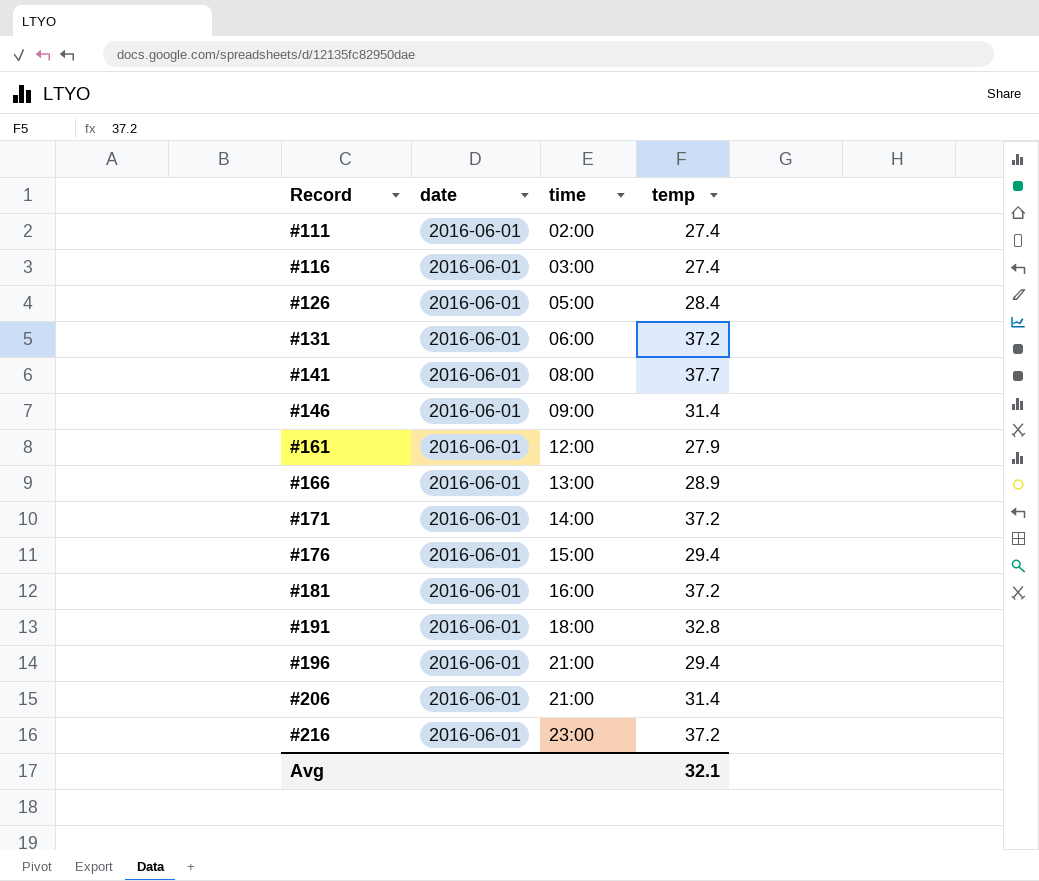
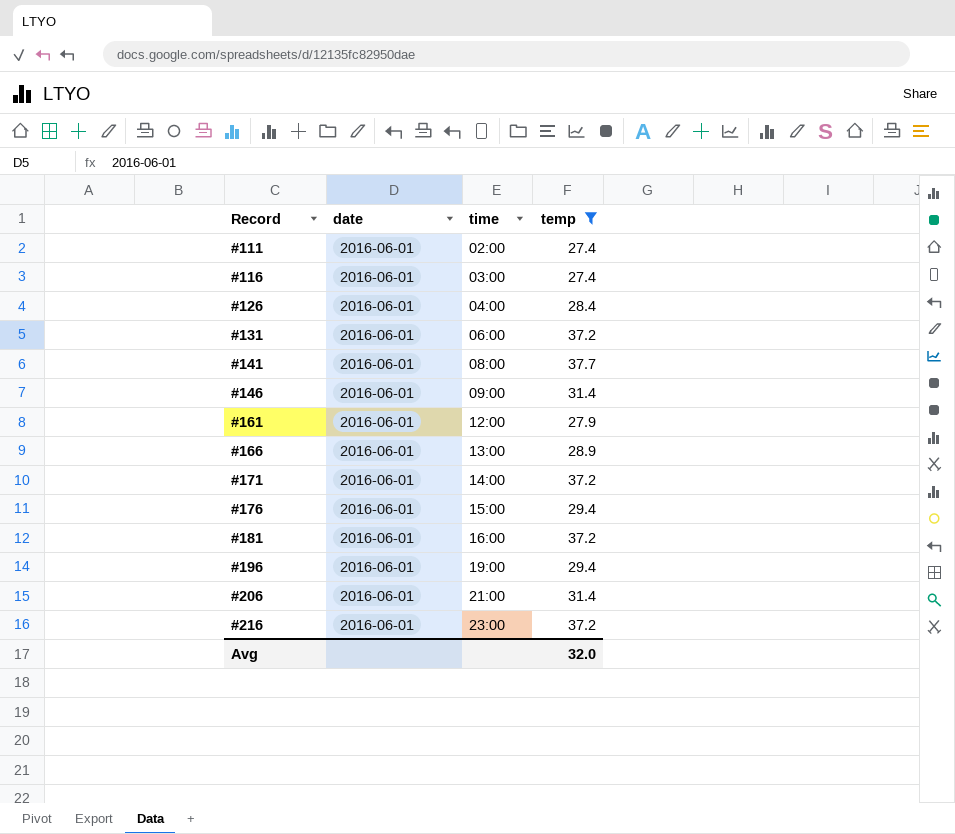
filter: none -> temp != 32.8
#126 | time: 05:00 -> 04:00
#196 | time: 21:00 -> 19:00
Avg | temp: 32.1 -> 32.0

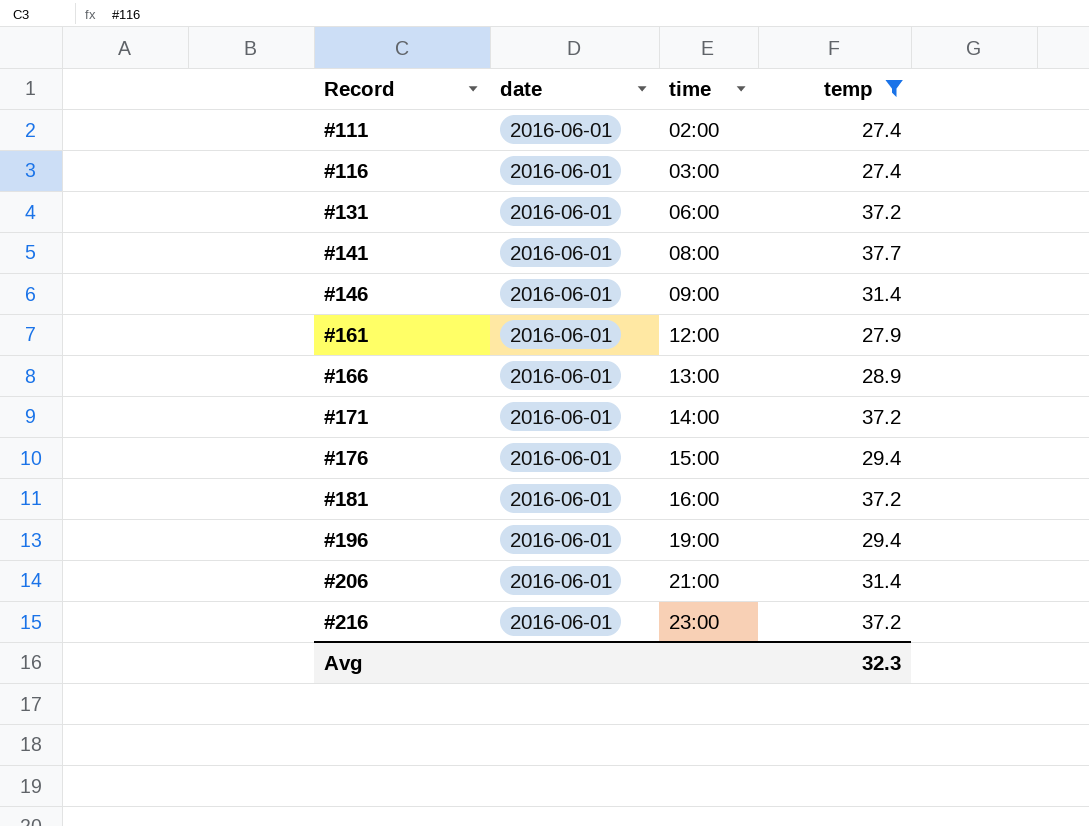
row #126: 2016-06-01 | 04:00 | 28.4 -> none
Avg | temp: 32.0 -> 32.3

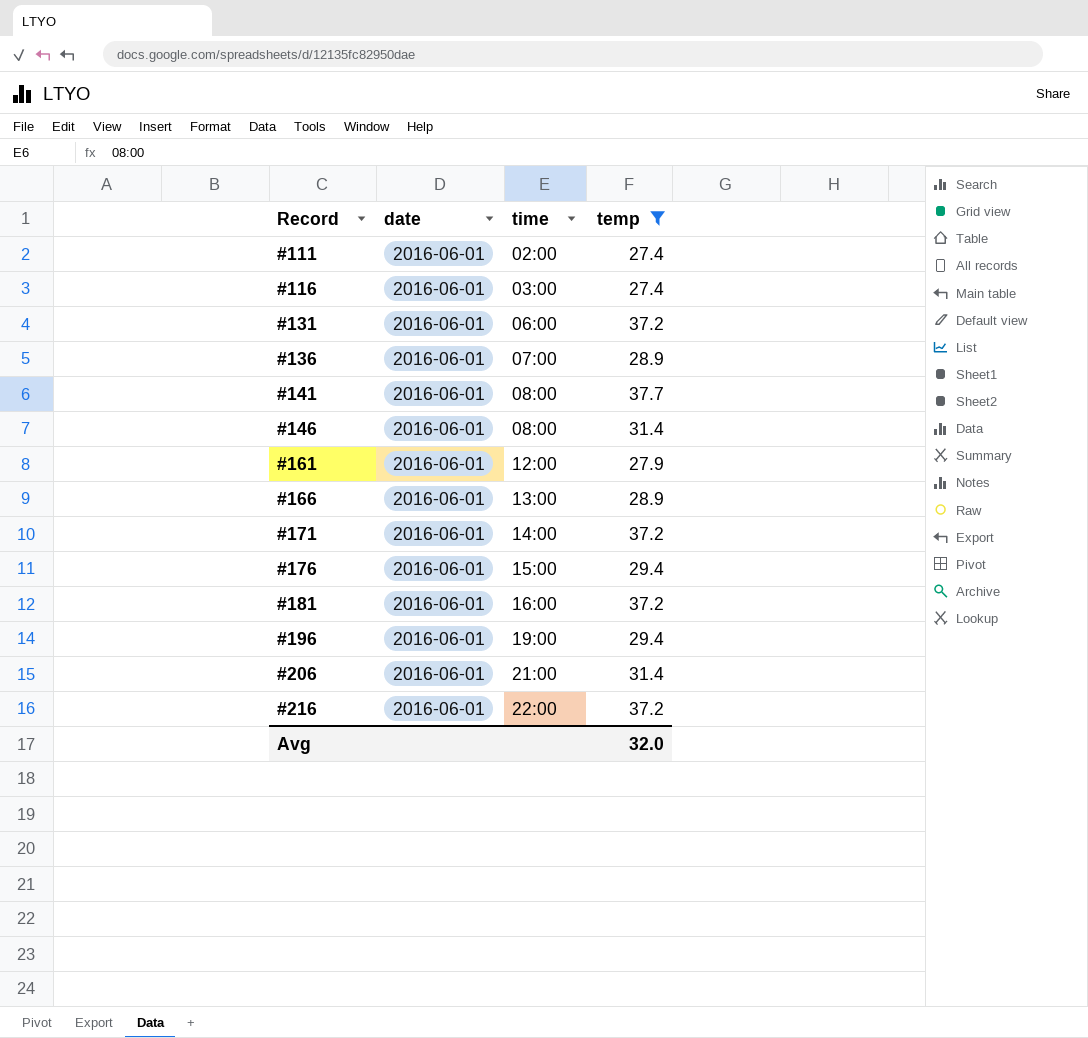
row #136: none -> 2016-06-01 | 07:00 | 28.9
#146 | time: 09:00 -> 08:00
#216 | time: 23:00 -> 22:00
Avg | temp: 32.3 -> 32.0

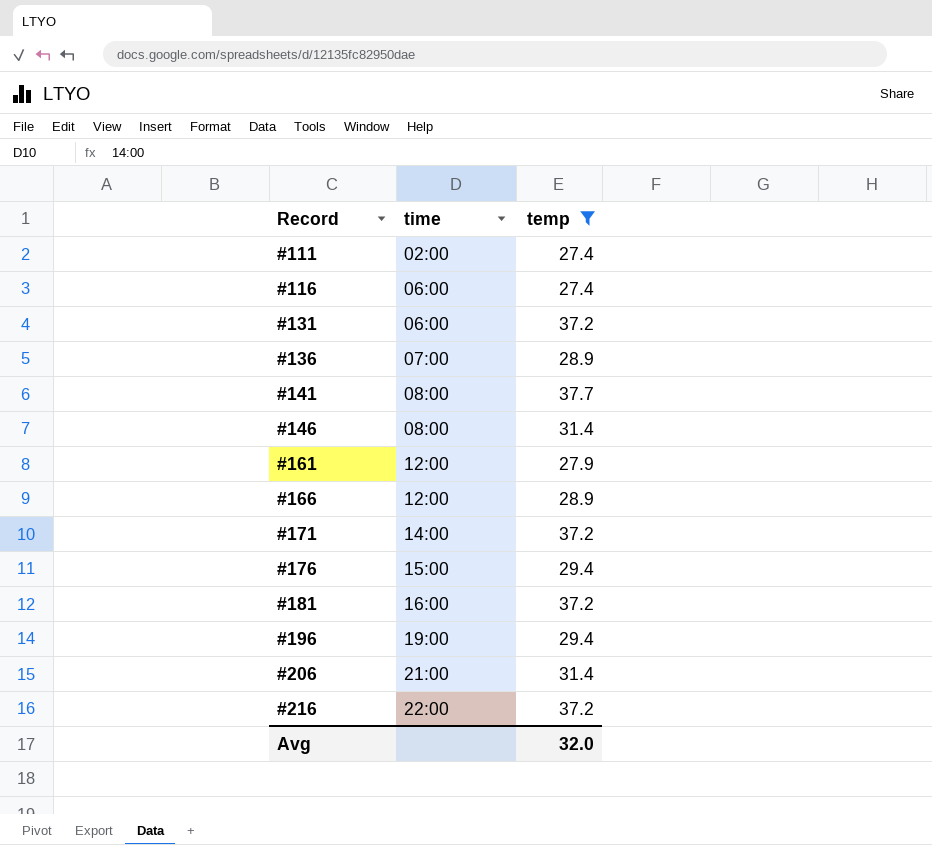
column date | position: 2 -> none
#116 | time: 03:00 -> 06:00
#166 | time: 13:00 -> 12:00

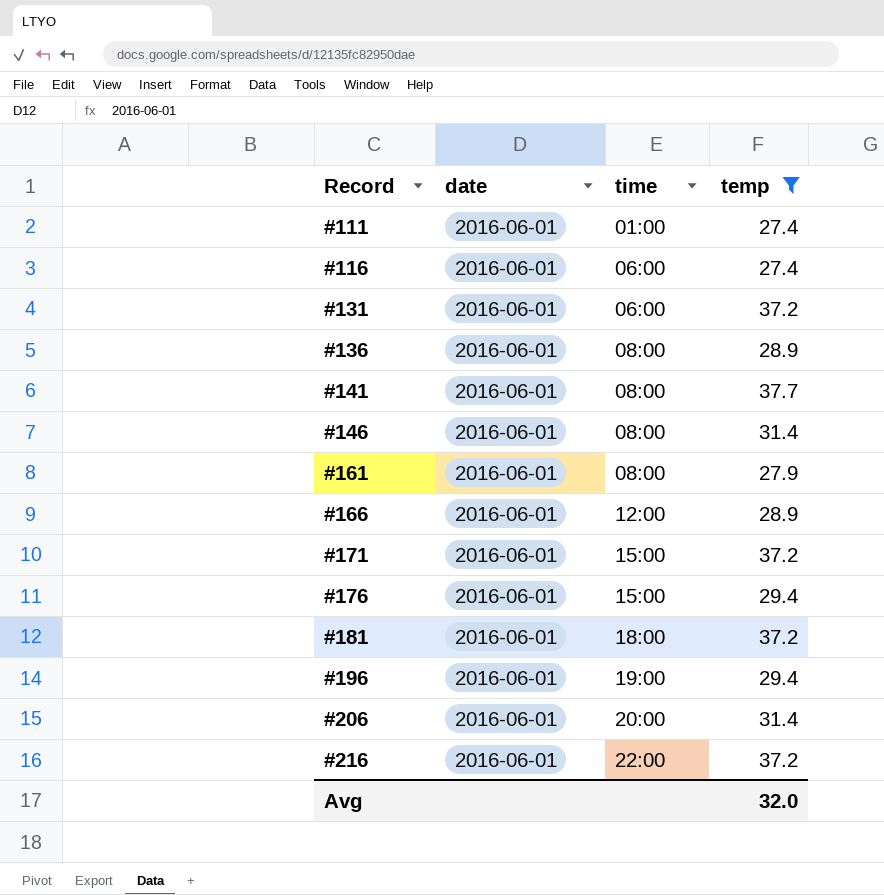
column date | position: none -> 2
#111 | time: 02:00 -> 01:00
#136 | time: 07:00 -> 08:00
#161 | time: 12:00 -> 08:00
#171 | time: 14:00 -> 15:00
#181 | time: 16:00 -> 18:00
#206 | time: 21:00 -> 20:00

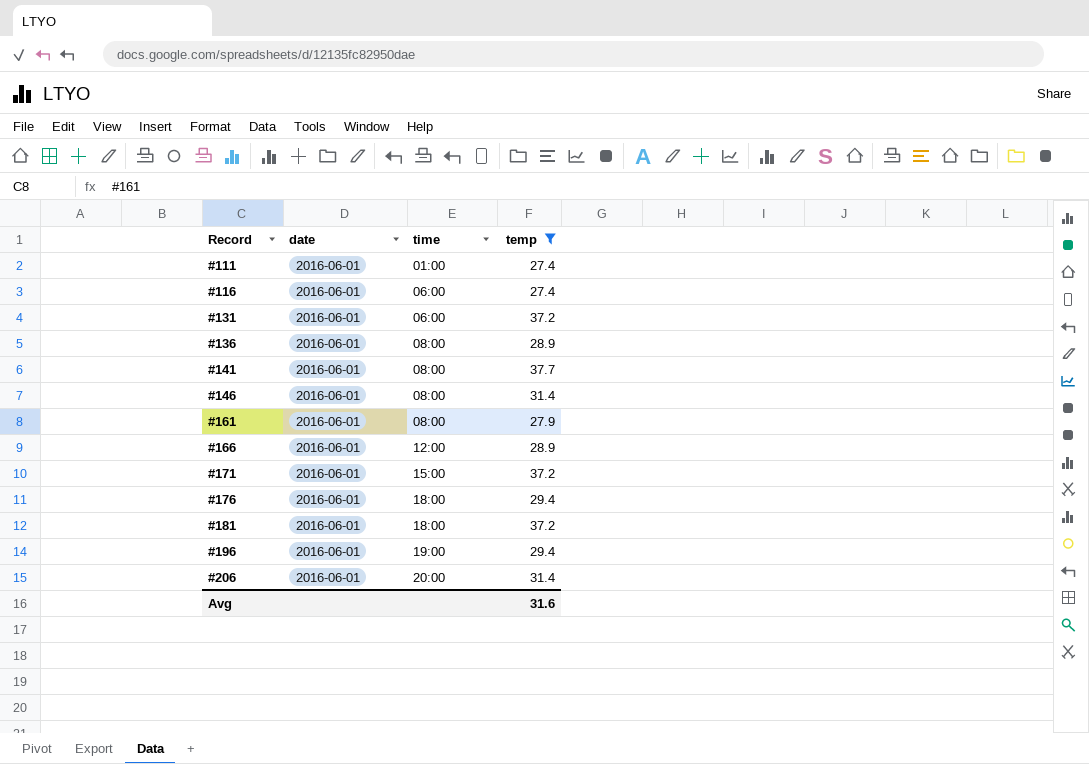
row #216: 2016-06-01 | 22:00 | 37.2 -> none
#176 | time: 15:00 -> 18:00
Avg | temp: 32.0 -> 31.6

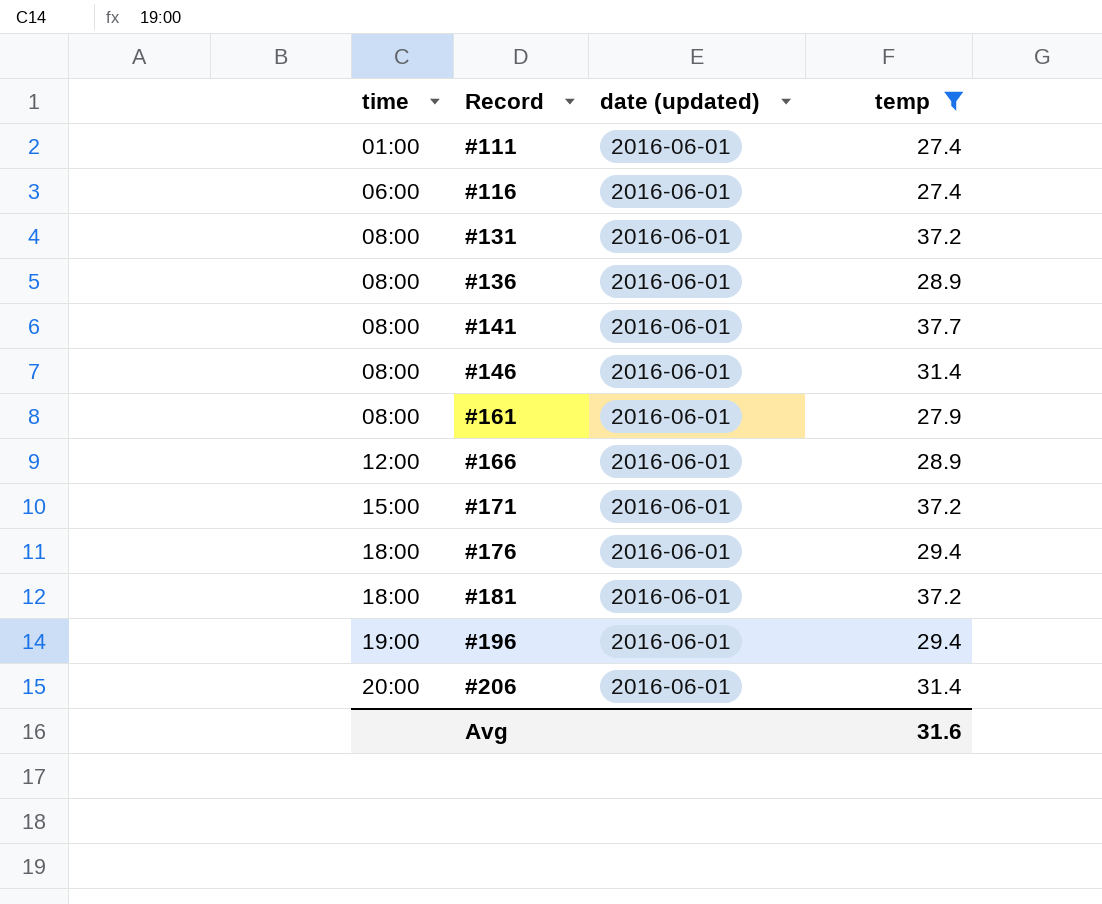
column time | position: 3 -> 1
column name: date -> date (updated)
#131 | time: 06:00 -> 08:00

